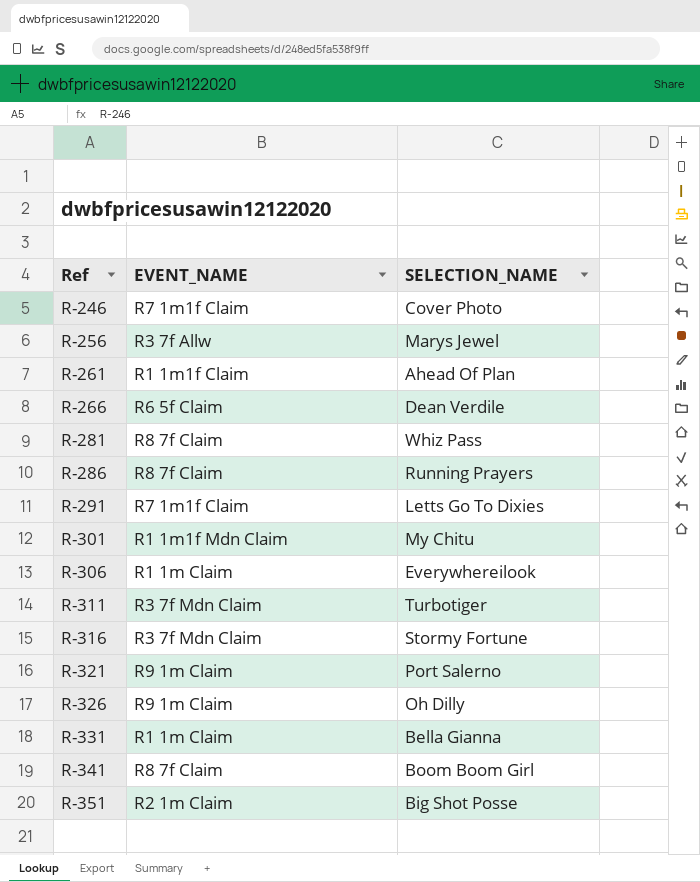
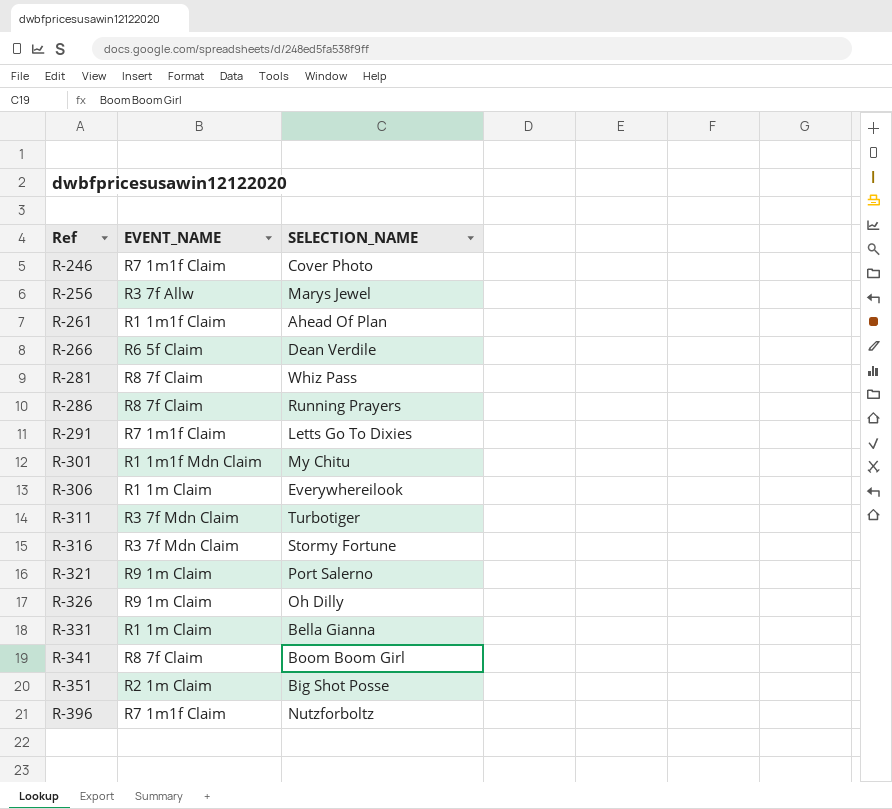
row R-396: none -> R7 1m1f Claim | Nutzforboltz

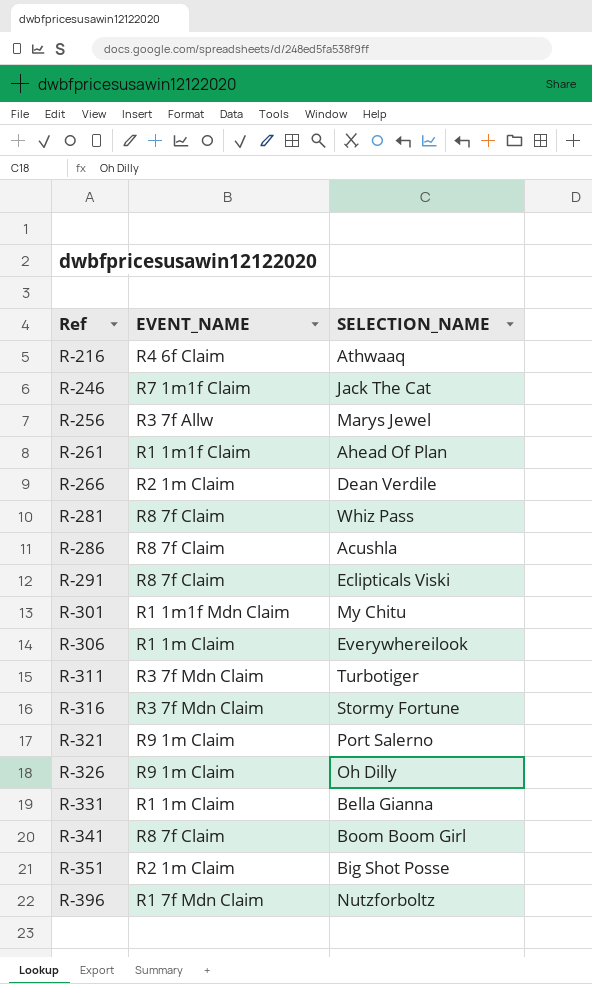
row R-216: none -> R4 6f Claim | Athwaaq
R-246 | SELECTION_NAME: Cover Photo -> Jack The Cat
R-266 | EVENT_NAME: R6 5f Claim -> R2 1m Claim
R-286 | SELECTION_NAME: Running Prayers -> Acushla
R-291 | EVENT_NAME: R7 1m1f Claim -> R8 7f Claim
R-291 | SELECTION_NAME: Letts Go To Dixies -> Eclipticals Viski
R-396 | EVENT_NAME: R7 1m1f Claim -> R1 7f Mdn Claim

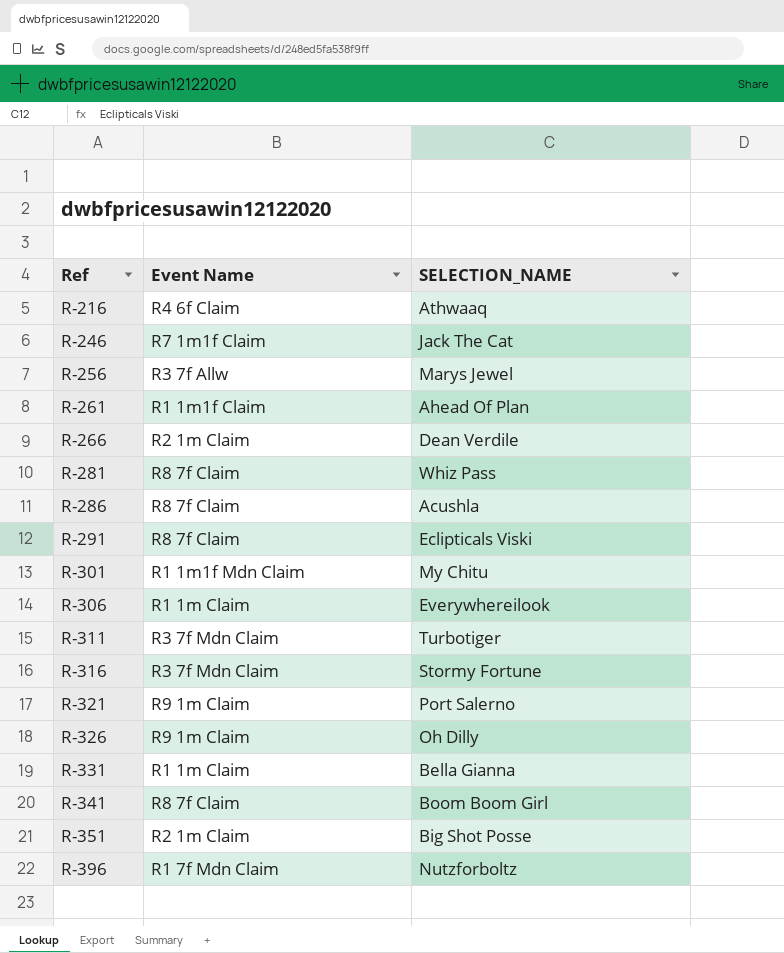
column name: EVENT_NAME -> Event Name

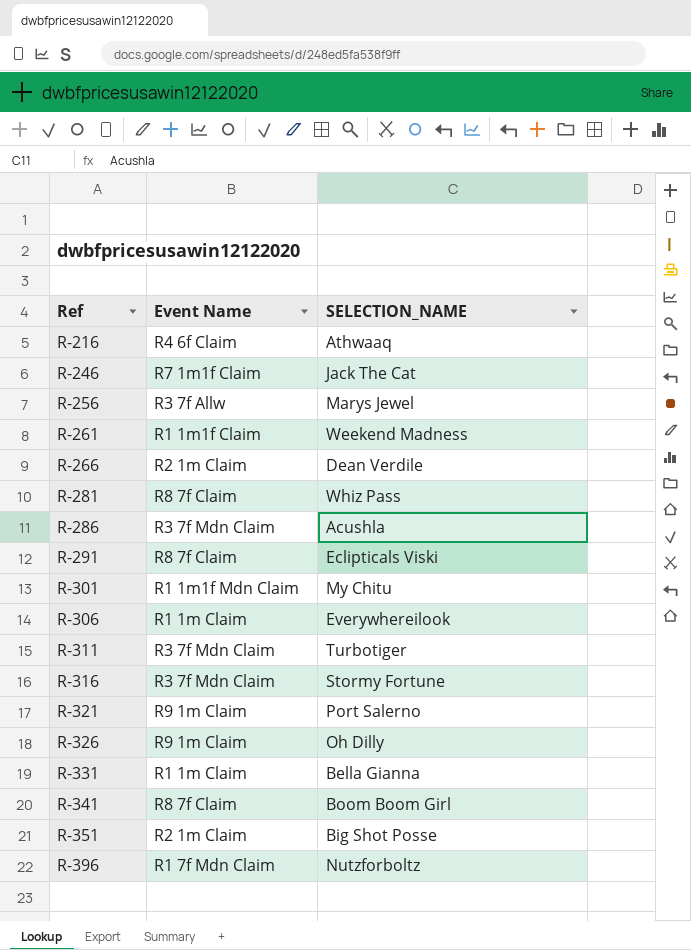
R-261 | SELECTION_NAME: Ahead Of Plan -> Weekend Madness
R-286 | Event Name: R8 7f Claim -> R3 7f Mdn Claim

